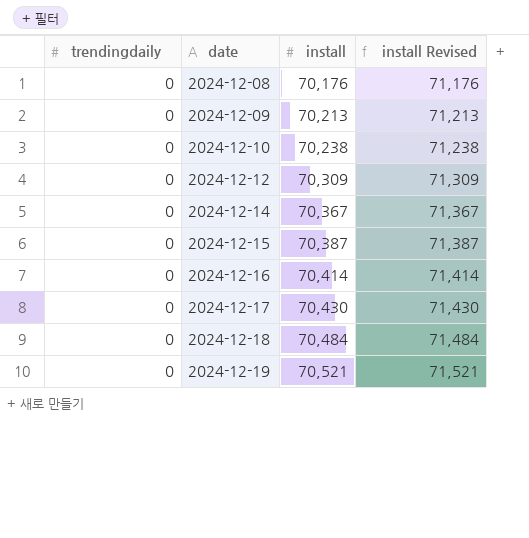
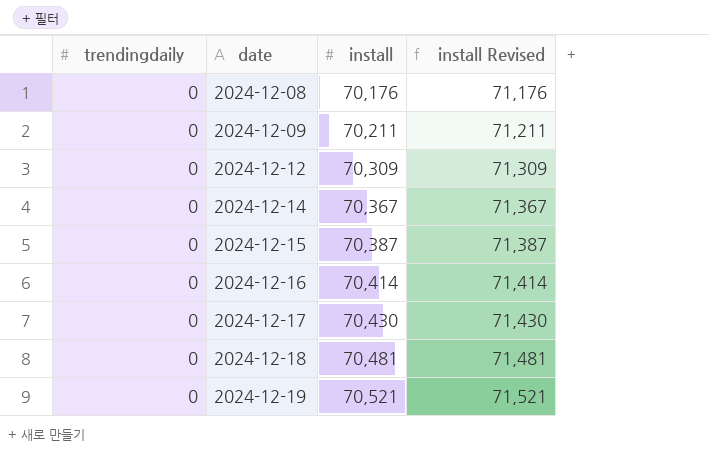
row 2024-12-10: 0 | 70,238 | 71,238 -> none
2024-12-09 | install: 70,213 -> 70,211
2024-12-09 | install Revised: 71,213 -> 71,211
2024-12-18 | install: 70,484 -> 70,481
2024-12-18 | install Revised: 71,484 -> 71,481

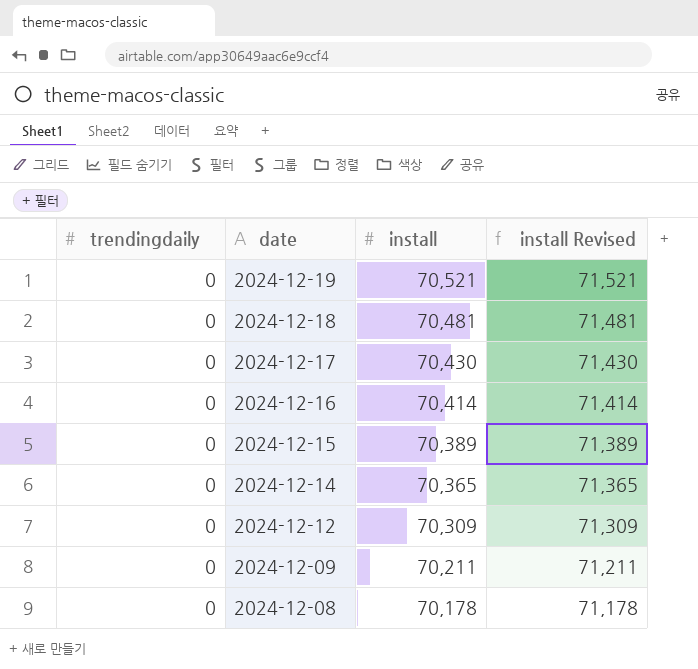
row order: date ascending -> date descending
2024-12-15 | install: 70,387 -> 70,389
2024-12-15 | install Revised: 71,387 -> 71,389
2024-12-14 | install: 70,367 -> 70,365
2024-12-14 | install Revised: 71,367 -> 71,365
2024-12-08 | install: 70,176 -> 70,178
2024-12-08 | install Revised: 71,176 -> 71,178

